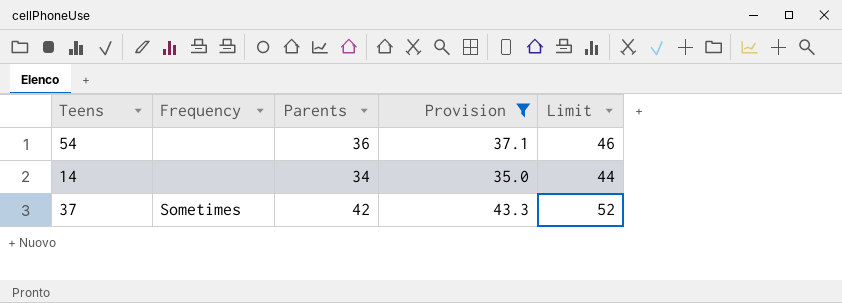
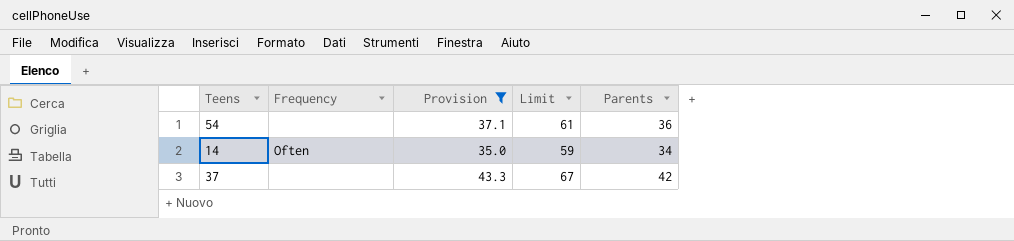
column Limit | formula: [Parents] + 10 -> [Parents] + 25
column Parents | position: 3 -> 5
14 | Frequency: none -> Often
37 | Frequency: Sometimes -> none

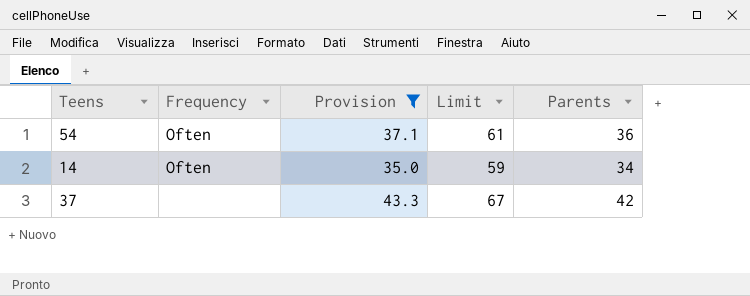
54 | Frequency: none -> Often

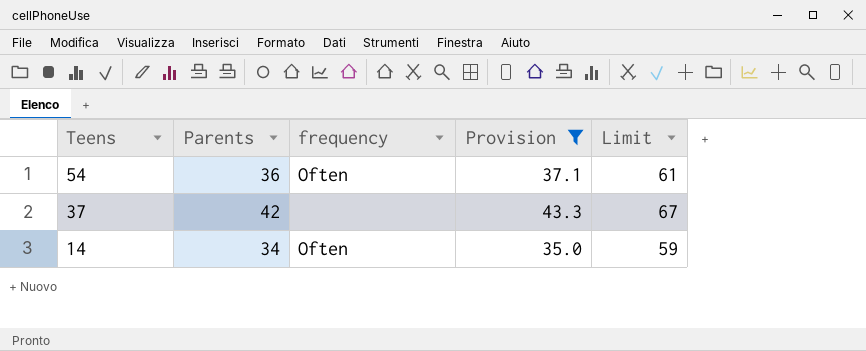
row order: none -> Teens descending
column Parents | position: 5 -> 2
column name: Frequency -> frequency

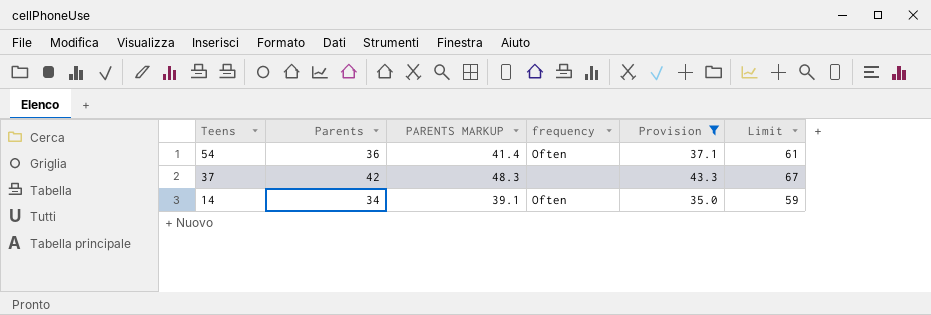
column PARENTS MARKUP | formula: none -> [Parents] * 1.15

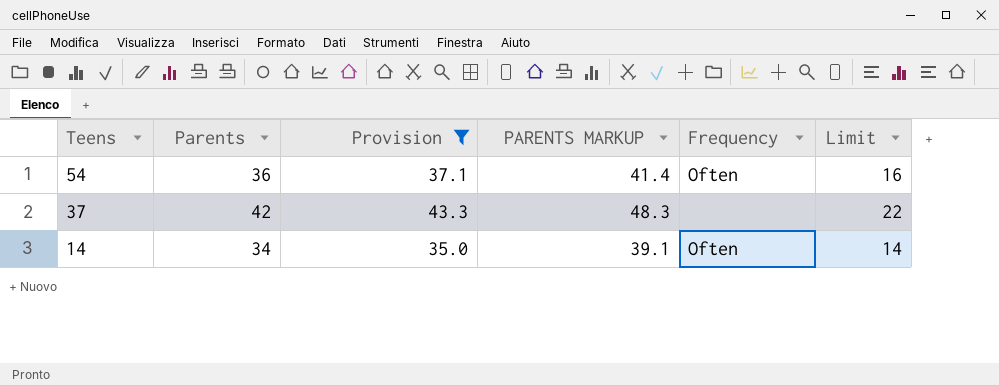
column Provision | position: 5 -> 3
column name: frequency -> Frequency
column Limit | formula: [Parents] + 25 -> [Parents] - 20

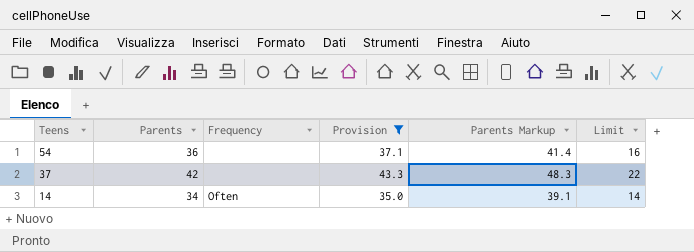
column Frequency | position: 5 -> 3
column name: PARENTS MARKUP -> Parents Markup
54 | Frequency: Often -> none

